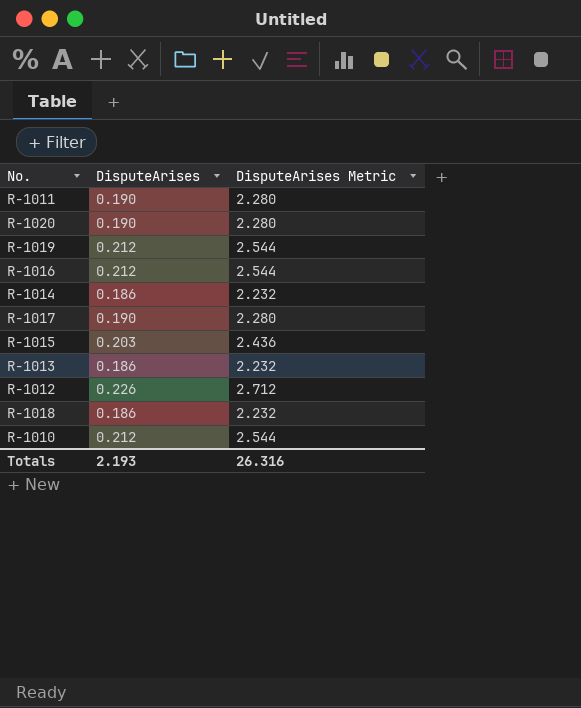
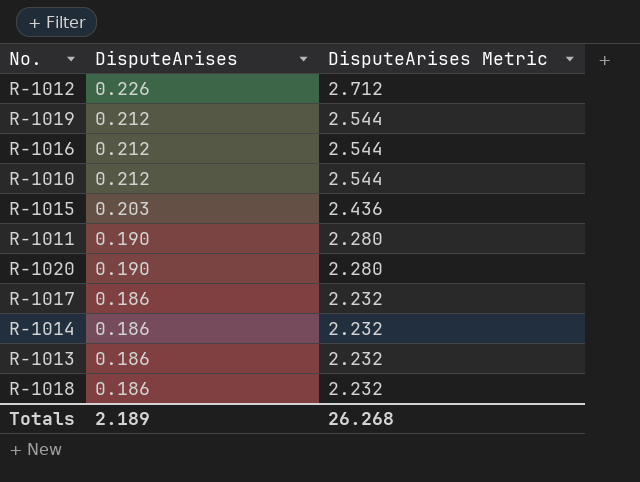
row order: none -> DisputeArises descending
R-1017 | DisputeArises: 0.190 -> 0.186
R-1017 | DisputeArises Metric: 2.280 -> 2.232
Totals | DisputeArises: 2.193 -> 2.189
Totals | DisputeArises Metric: 26.316 -> 26.268

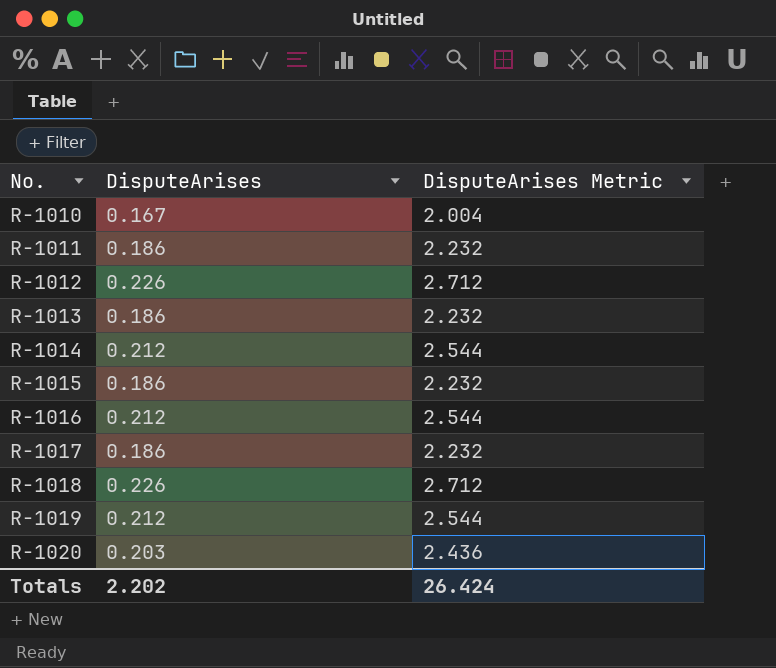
row order: DisputeArises descending -> No. ascending
R-1010 | DisputeArises: 0.212 -> 0.167
R-1010 | DisputeArises Metric: 2.544 -> 2.004
R-1011 | DisputeArises: 0.190 -> 0.186
R-1011 | DisputeArises Metric: 2.280 -> 2.232
R-1014 | DisputeArises: 0.186 -> 0.212
R-1014 | DisputeArises Metric: 2.232 -> 2.544
R-1015 | DisputeArises: 0.203 -> 0.186
R-1015 | DisputeArises Metric: 2.436 -> 2.232
R-1018 | DisputeArises: 0.186 -> 0.226
R-1018 | DisputeArises Metric: 2.232 -> 2.712
R-1020 | DisputeArises: 0.190 -> 0.203
R-1020 | DisputeArises Metric: 2.280 -> 2.436
Totals | DisputeArises: 2.189 -> 2.202
Totals | DisputeArises Metric: 26.268 -> 26.424

